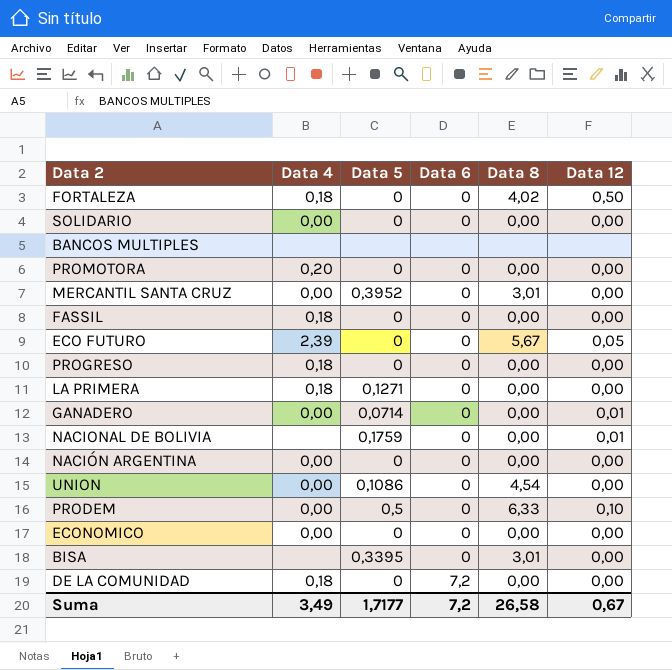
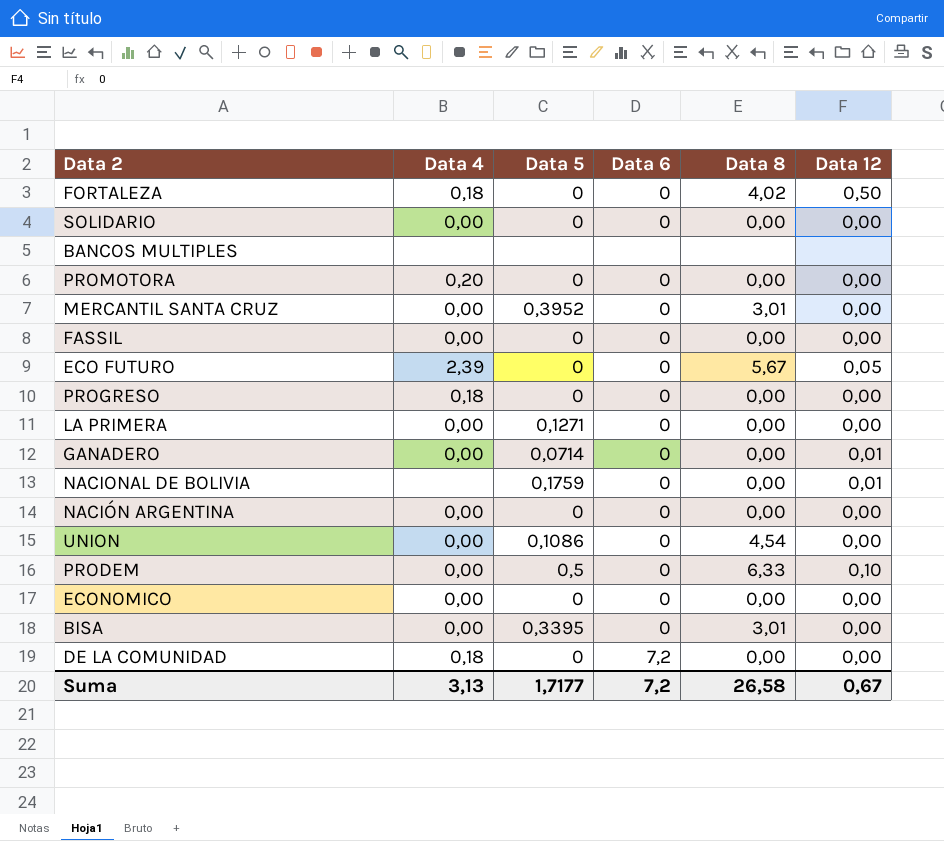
FASSIL | Data 4: 0,18 -> 0,00
LA PRIMERA | Data 4: 0,18 -> 0,00
BISA | Data 4: none -> 0,00
Suma | Data 4: 3,49 -> 3,13

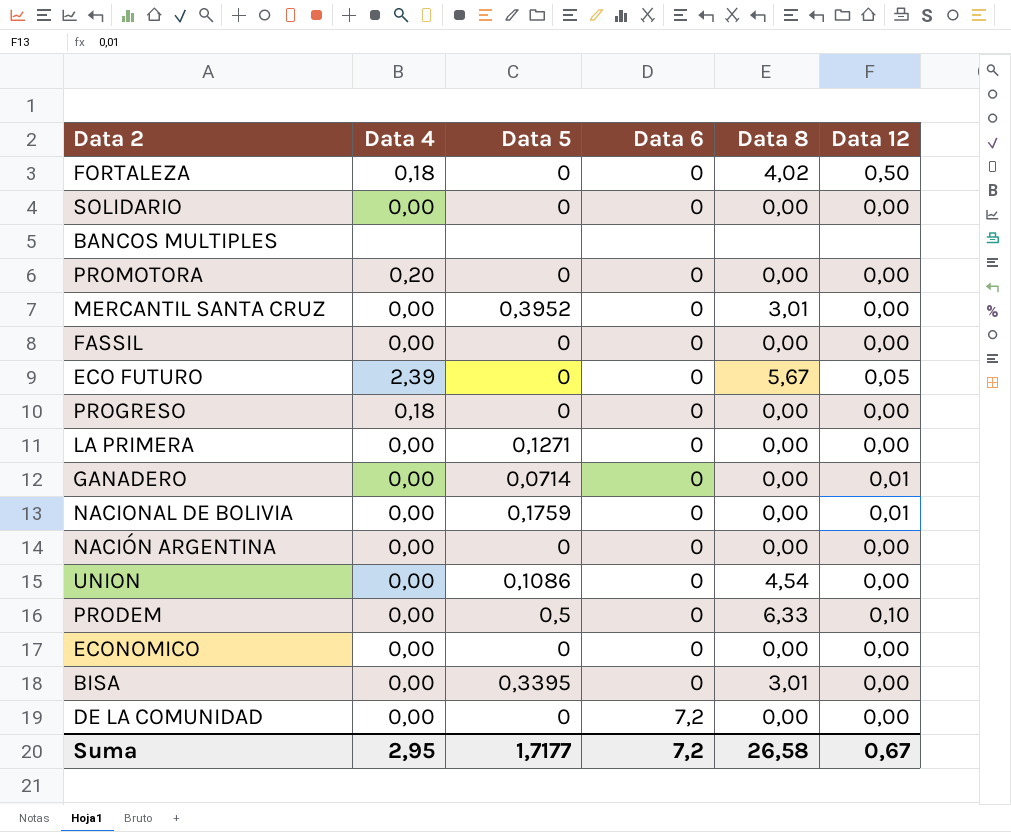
NACIONAL DE BOLIVIA | Data 4: none -> 0,00
DE LA COMUNIDAD | Data 4: 0,18 -> 0,00
Suma | Data 4: 3,13 -> 2,95

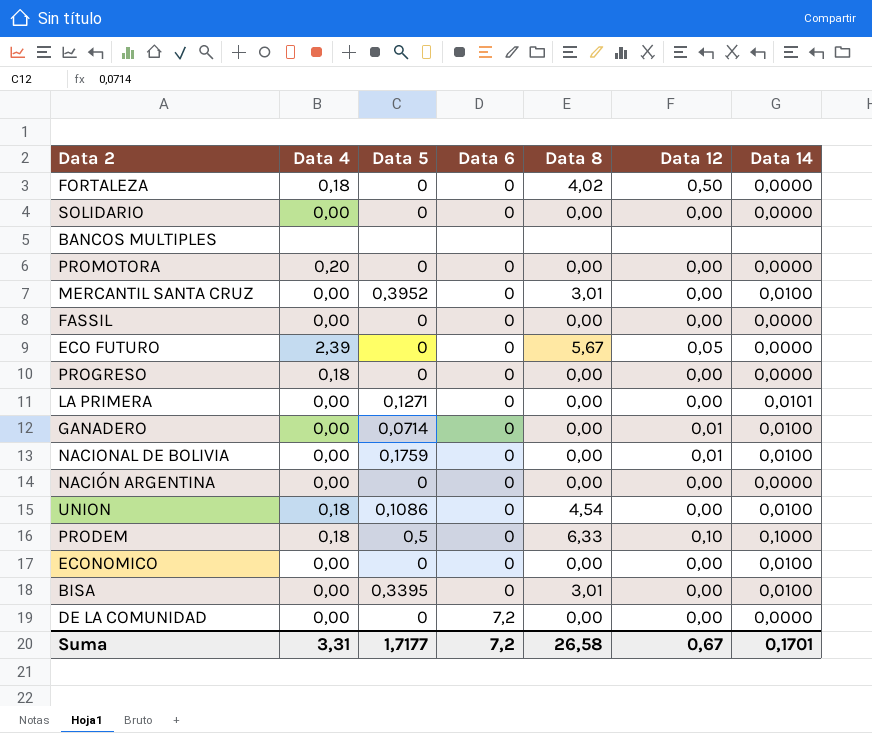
column Data 14 | position: none -> 7
UNION | Data 4: 0,00 -> 0,18
PRODEM | Data 4: 0,00 -> 0,18
Suma | Data 4: 2,95 -> 3,31

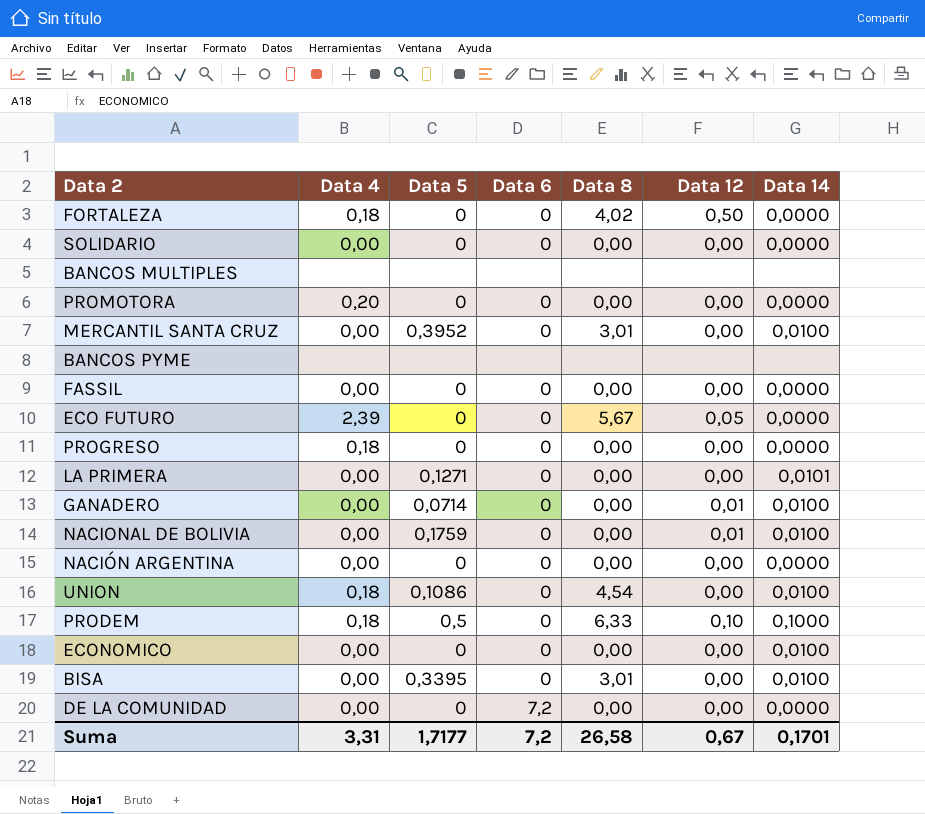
row BANCOS PYME: none -> none | none | none | none | none | none

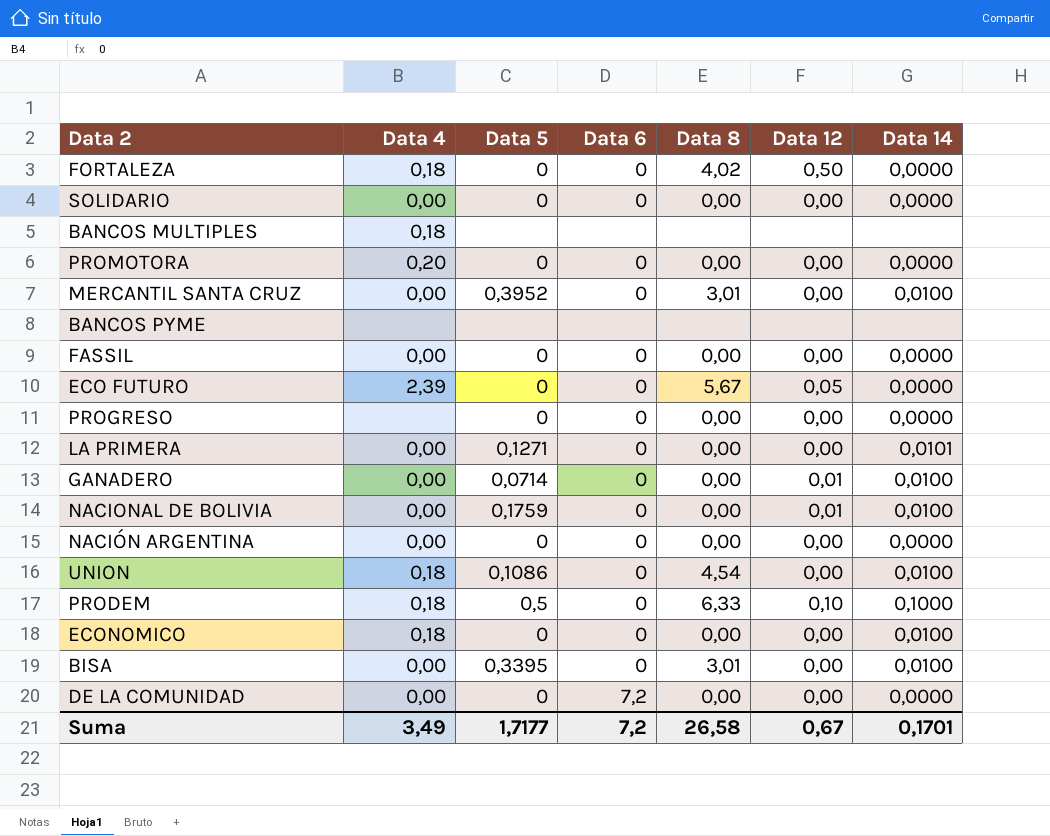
BANCOS MULTIPLES | Data 4: none -> 0,18
PROGRESO | Data 4: 0,18 -> none
ECONOMICO | Data 4: 0,00 -> 0,18
Suma | Data 4: 3,31 -> 3,49

